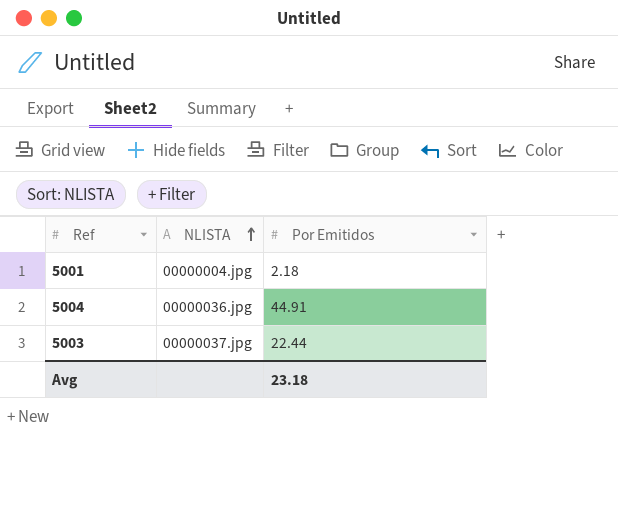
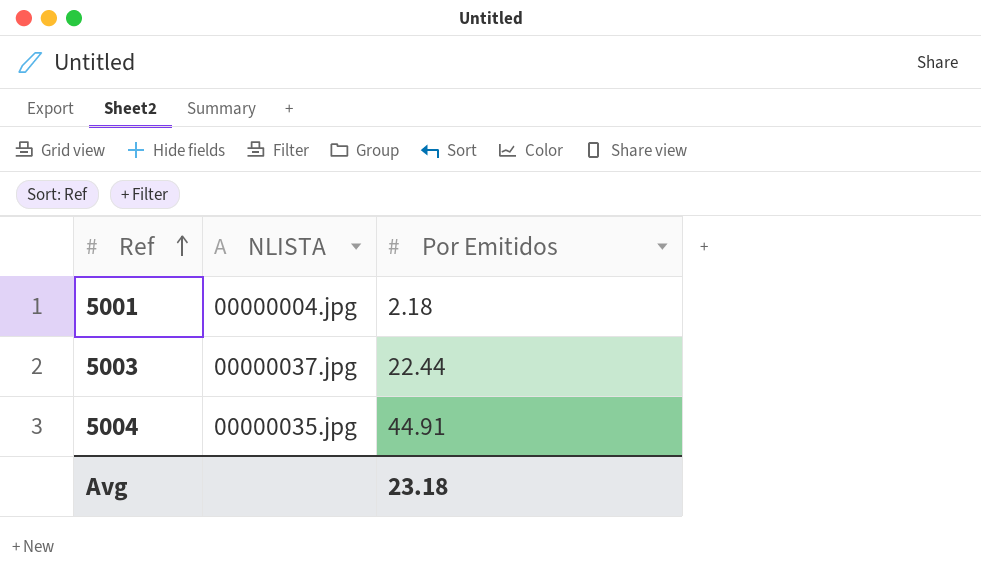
row order: NLISTA ascending -> Ref ascending
5004 | NLISTA: 00000036.jpg -> 00000035.jpg

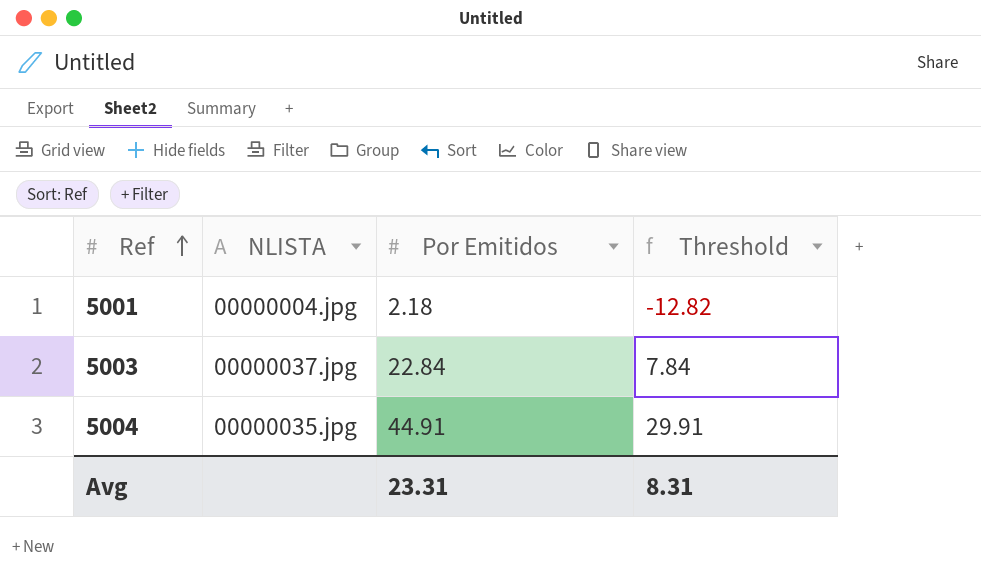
column Threshold | formula: none -> [Por Emitidos] - 15
5003 | Por Emitidos: 22.44 -> 22.84
Avg | Por Emitidos: 23.18 -> 23.31

